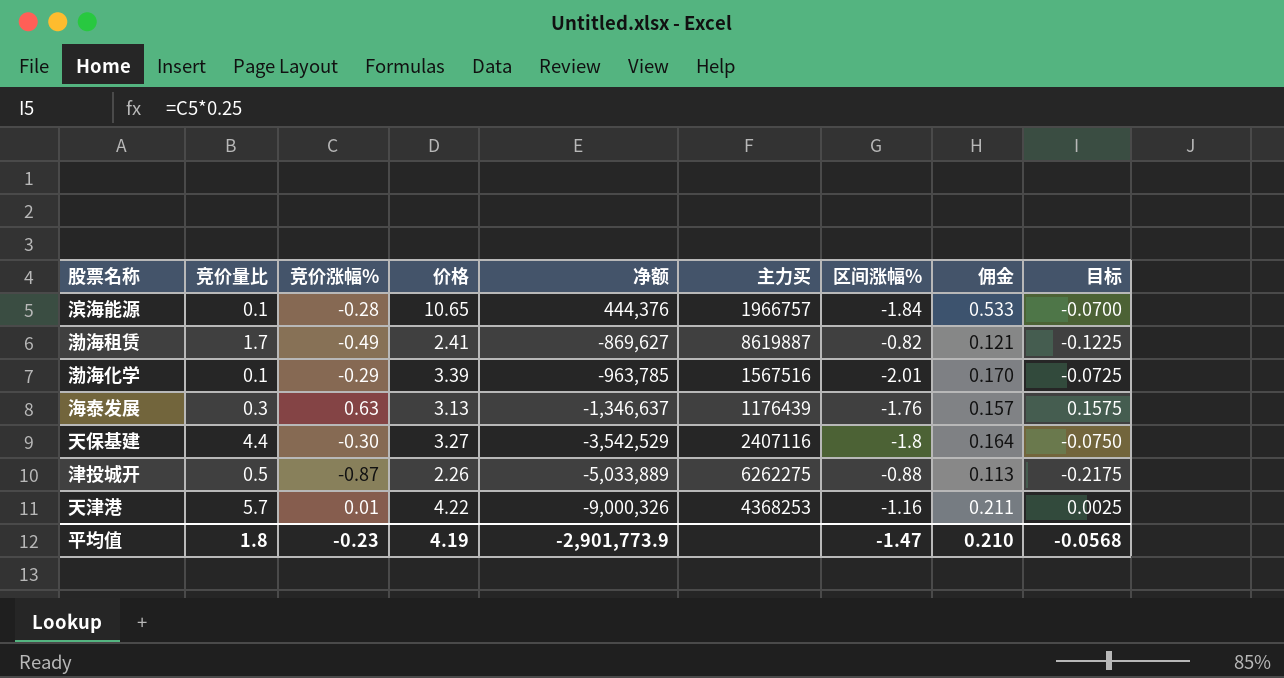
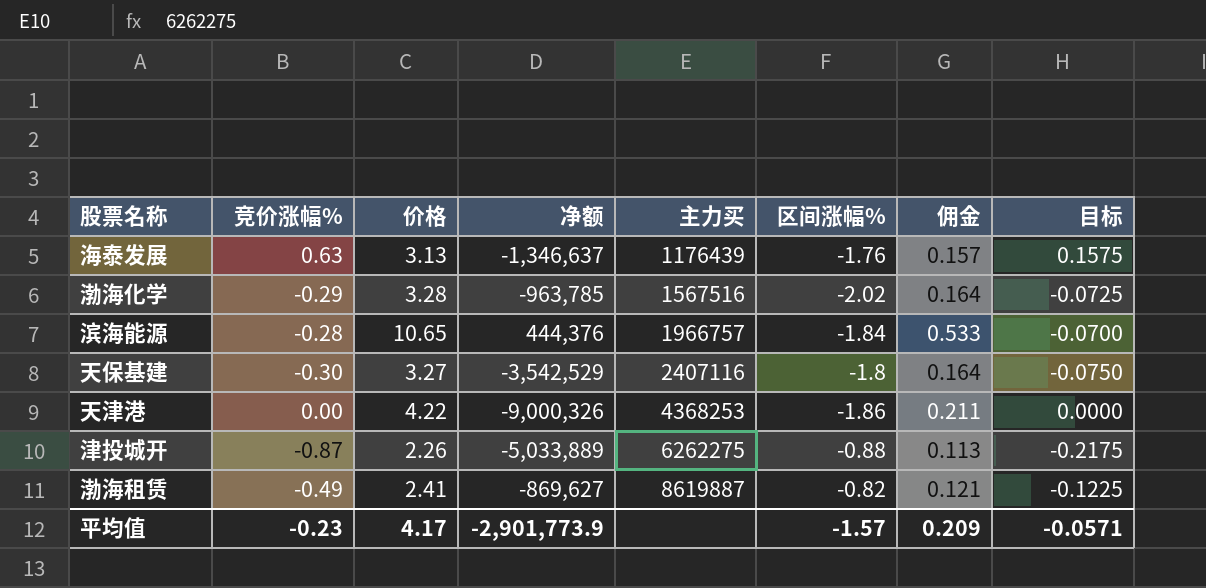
row order: 净额 descending -> 主力买 ascending
column 竞价量比 | position: 2 -> none
渤海化学 | 价格: 3.39 -> 3.28
渤海化学 | 区间涨幅%: -2.01 -> -2.02
渤海化学 | 佣金: 0.170 -> 0.164
天津港 | 竞价涨幅%: 0.01 -> 0.00
天津港 | 区间涨幅%: -1.16 -> -1.86
天津港 | 目标: 0.0025 -> 0.0000
平均值 | 价格: 4.19 -> 4.17
平均值 | 区间涨幅%: -1.47 -> -1.57
平均值 | 佣金: 0.210 -> 0.209
平均值 | 目标: -0.0568 -> -0.0571

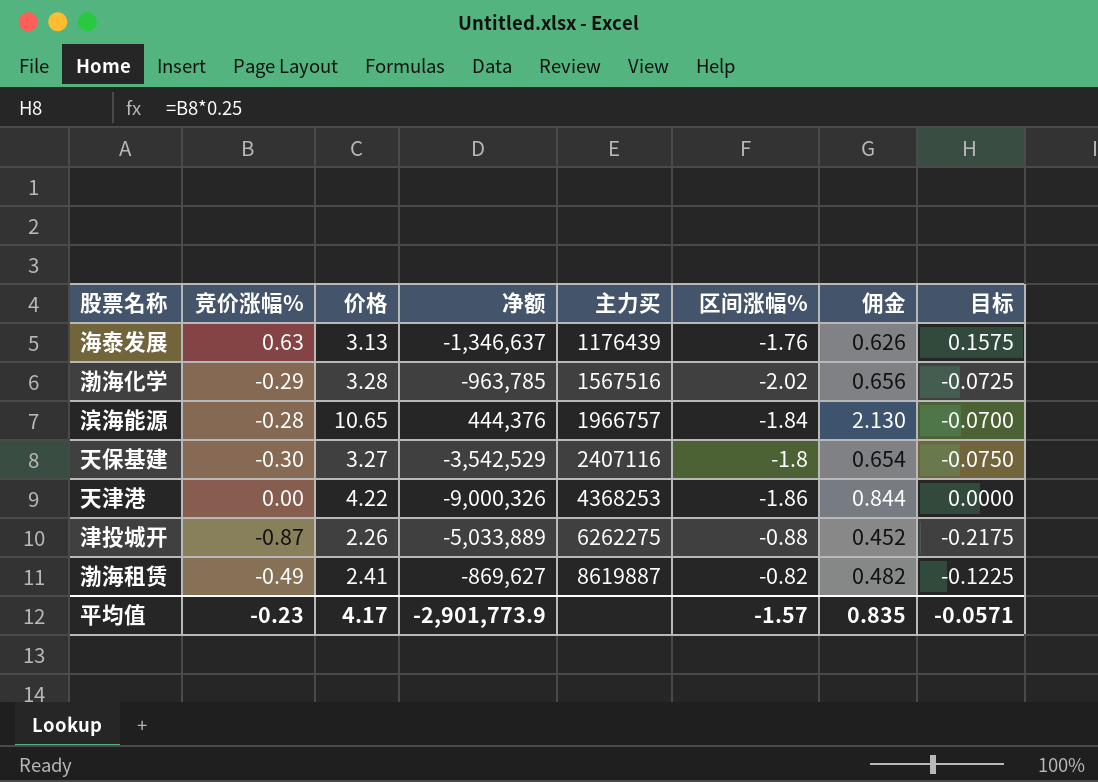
column 佣金 | formula: [价格] * 0.05 -> [价格] * 0.2
平均值 | 佣金: 0.209 -> 0.835

